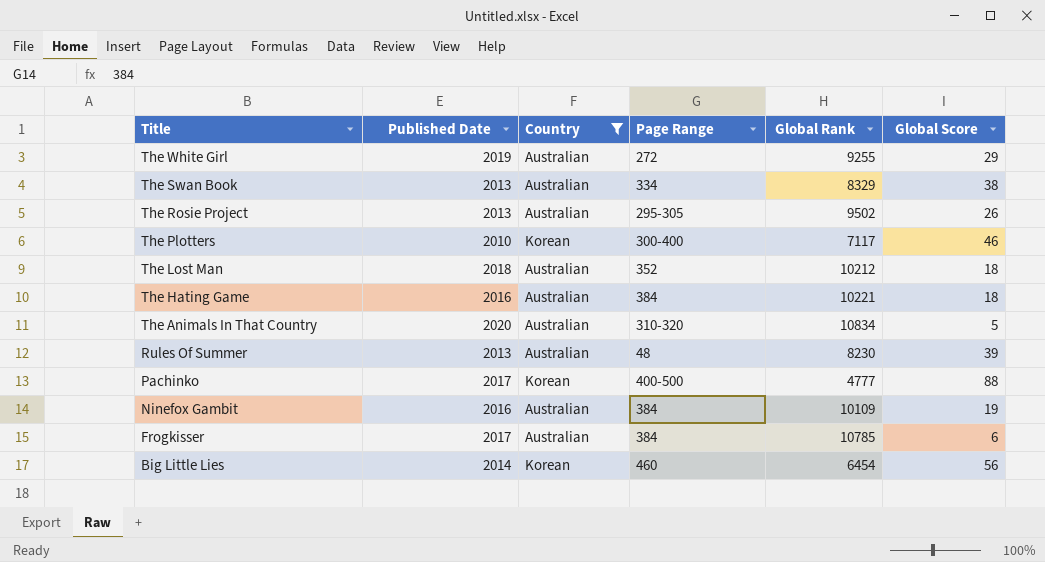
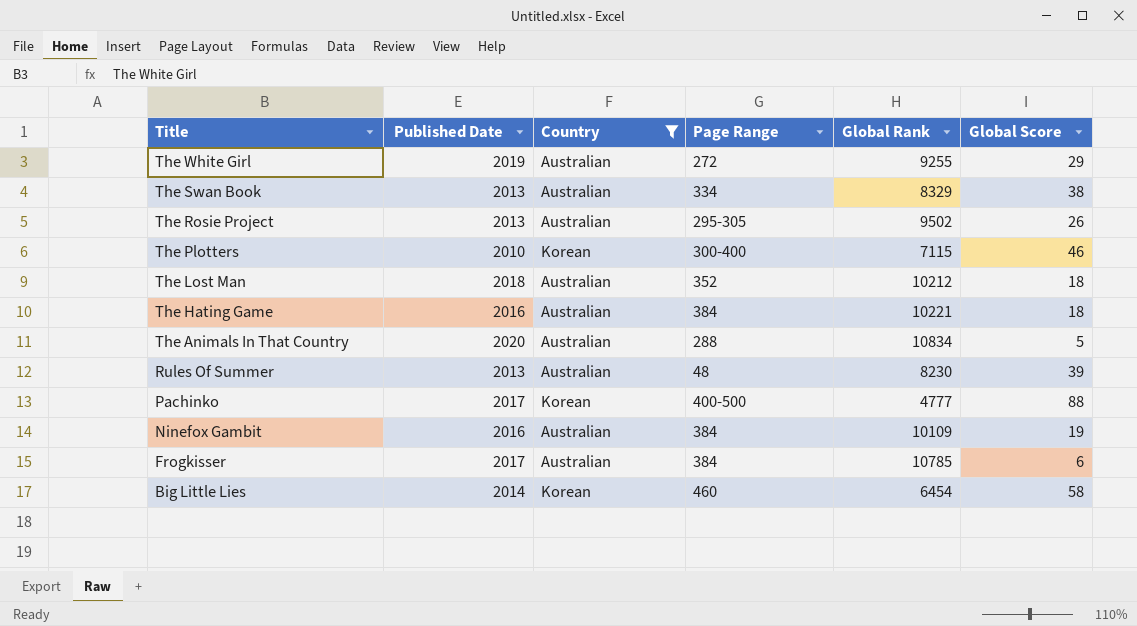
The Plotters | Global Rank: 7117 -> 7115
The Animals In That Country | Page Range: 310-320 -> 288
Big Little Lies | Global Score: 56 -> 58

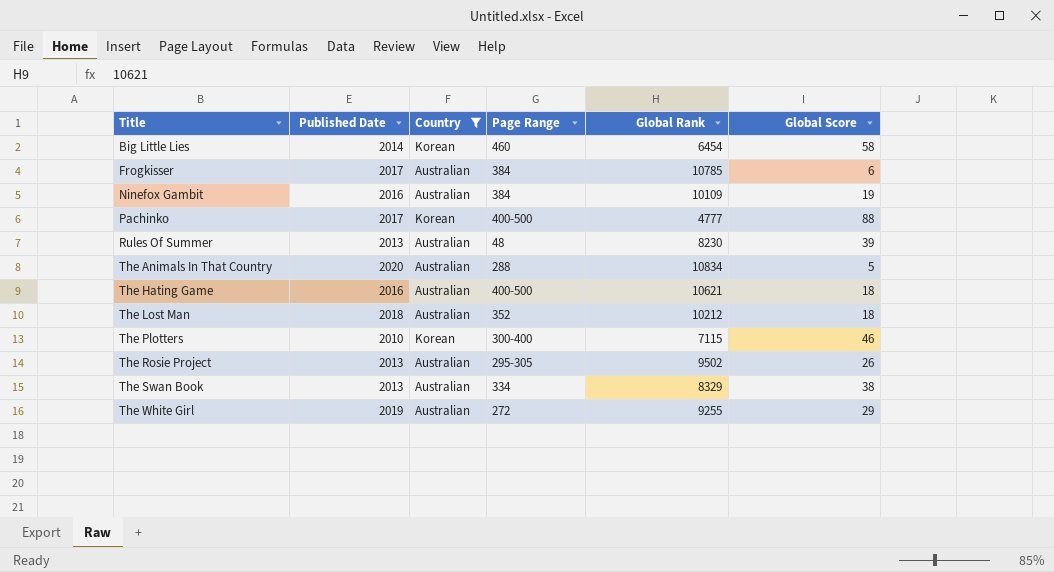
row order: Title descending -> Title ascending
The Hating Game | Page Range: 384 -> 400-500
The Hating Game | Global Rank: 10221 -> 10621

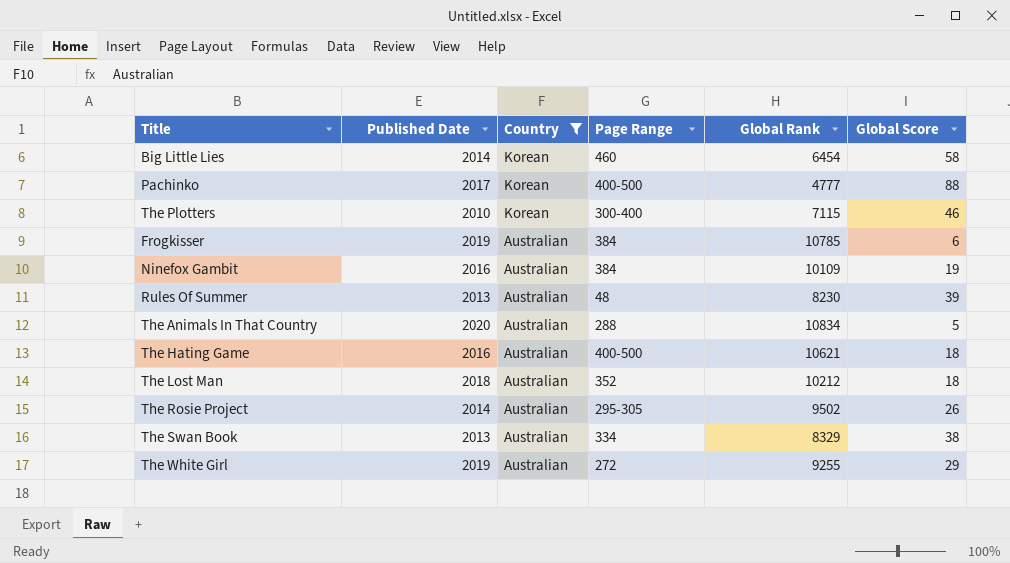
row order: Title ascending -> Country descending
Frogkisser | Published Date: 2017 -> 2019
The Rosie Project | Published Date: 2013 -> 2014

